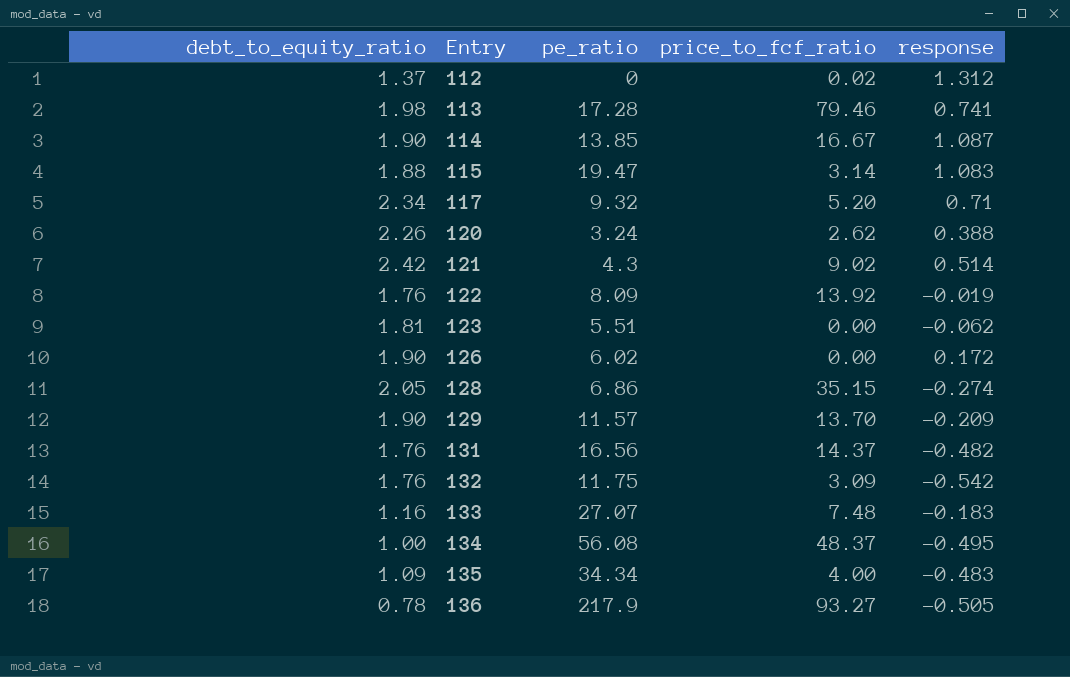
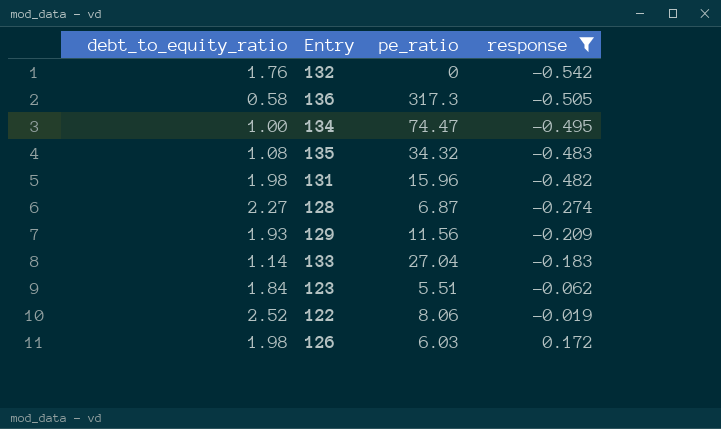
filter: none -> response <= 0.172
row order: Entry ascending -> response ascending
column price_to_fcf_ratio | position: 4 -> none
132 | pe_ratio: 11.75 -> 0
136 | debt_to_equity_ratio: 0.78 -> 0.58
136 | pe_ratio: 217.9 -> 317.3
134 | pe_ratio: 56.08 -> 74.47
135 | debt_to_equity_ratio: 1.09 -> 1.08
135 | pe_ratio: 34.34 -> 34.32
131 | debt_to_equity_ratio: 1.76 -> 1.98
131 | pe_ratio: 16.56 -> 15.96
128 | debt_to_equity_ratio: 2.05 -> 2.27
128 | pe_ratio: 6.86 -> 6.87
129 | debt_to_equity_ratio: 1.90 -> 1.93
129 | pe_ratio: 11.57 -> 11.56
133 | debt_to_equity_ratio: 1.16 -> 1.14
133 | pe_ratio: 27.07 -> 27.04
123 | debt_to_equity_ratio: 1.81 -> 1.84
122 | debt_to_equity_ratio: 1.76 -> 2.52
122 | pe_ratio: 8.09 -> 8.06
126 | debt_to_equity_ratio: 1.90 -> 1.98
126 | pe_ratio: 6.02 -> 6.03

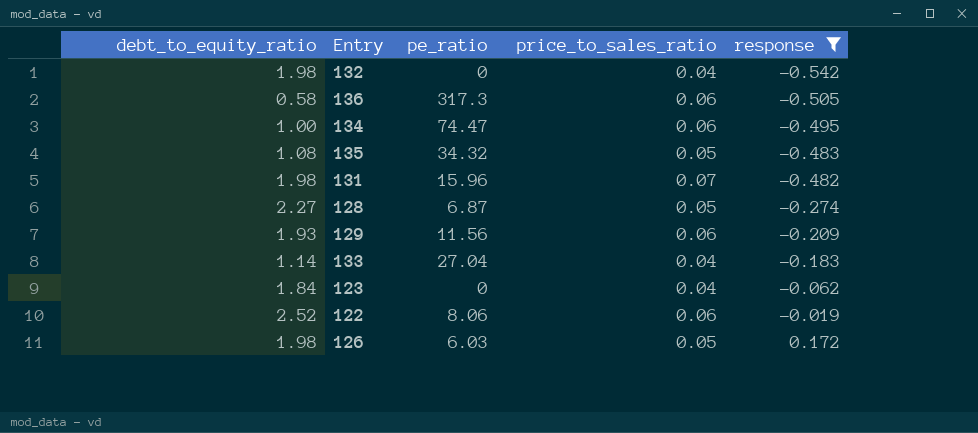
column price_to_sales_ratio | position: none -> 4
132 | debt_to_equity_ratio: 1.76 -> 1.98
123 | pe_ratio: 5.51 -> 0

